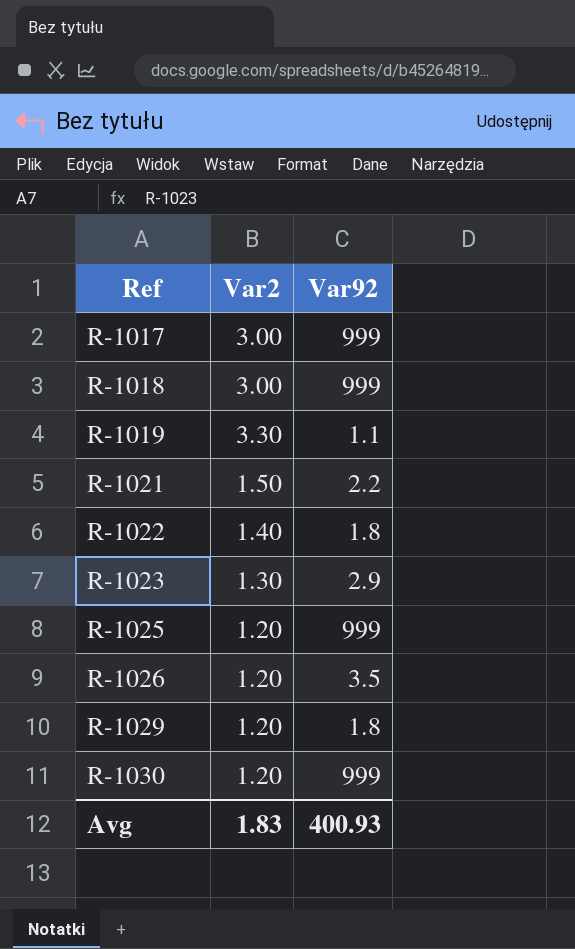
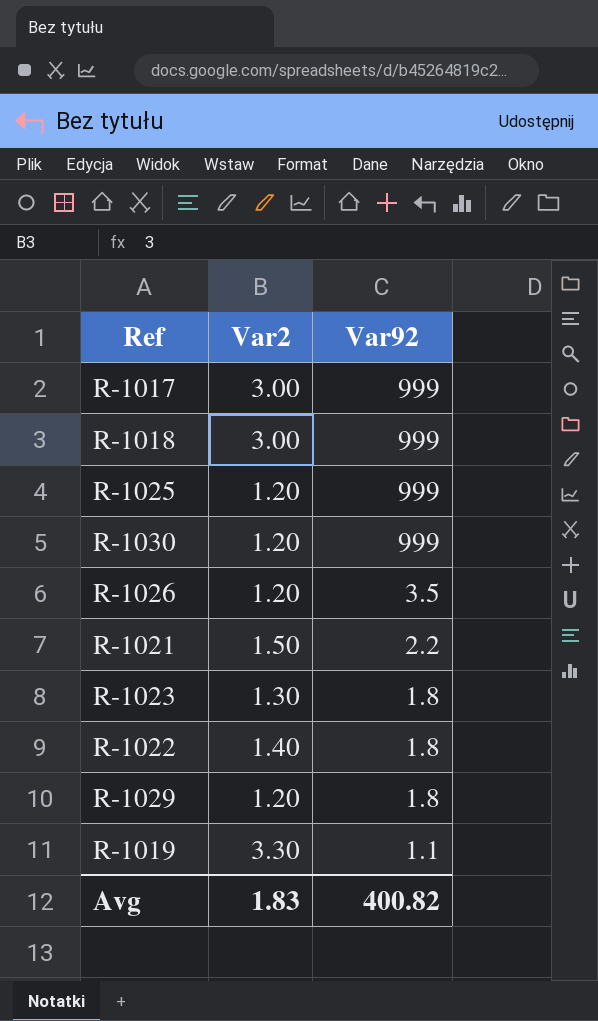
row order: Ref ascending -> Var92 descending
R-1023 | Var92: 2.9 -> 1.8
Avg | Var92: 400.93 -> 400.82

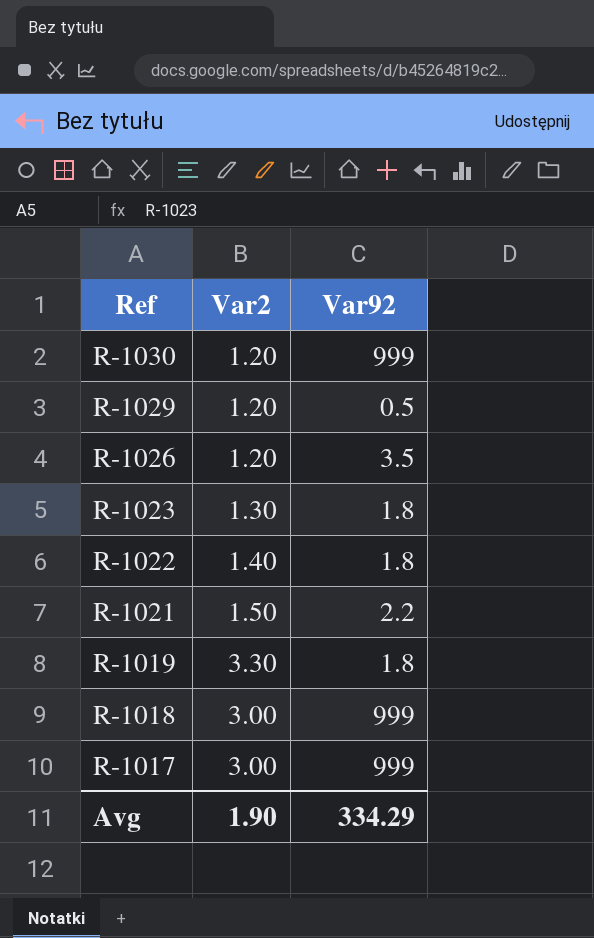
row order: Var92 descending -> Ref descending
row R-1025: 1.20 | 999 -> none
R-1029 | Var92: 1.8 -> 0.5
R-1019 | Var92: 1.1 -> 1.8
Avg | Var2: 1.83 -> 1.90
Avg | Var92: 400.82 -> 334.29

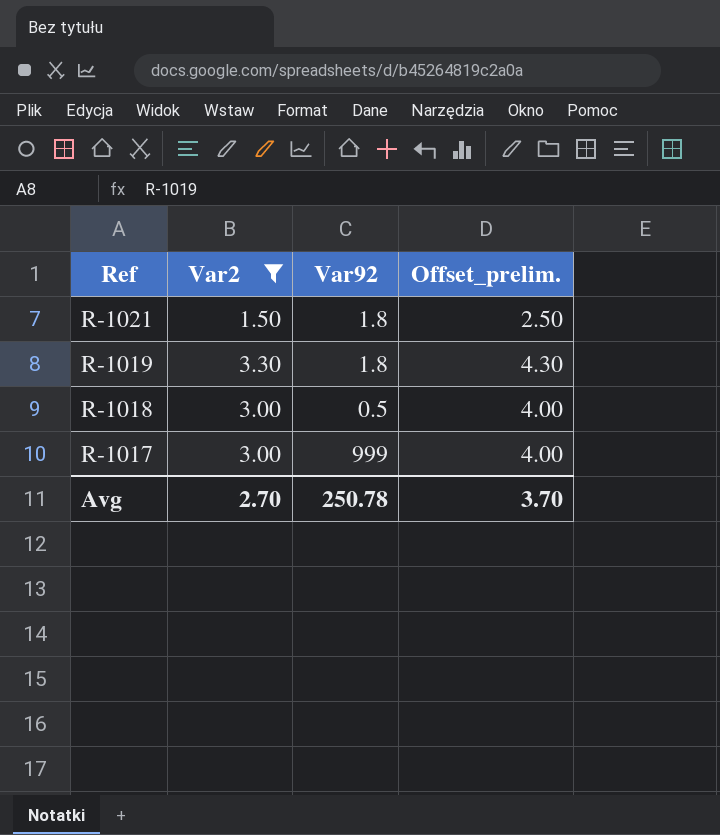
filter: none -> Var2 >= 1.50
column Offset_prelim. | formula: none -> [Var2] + 1
R-1021 | Var92: 2.2 -> 1.8
R-1018 | Var92: 999 -> 0.5
Avg | Var2: 1.90 -> 2.70
Avg | Var92: 334.29 -> 250.78

